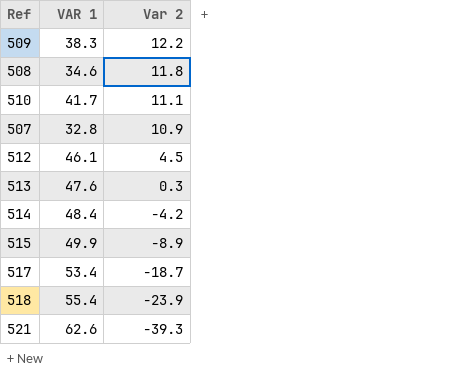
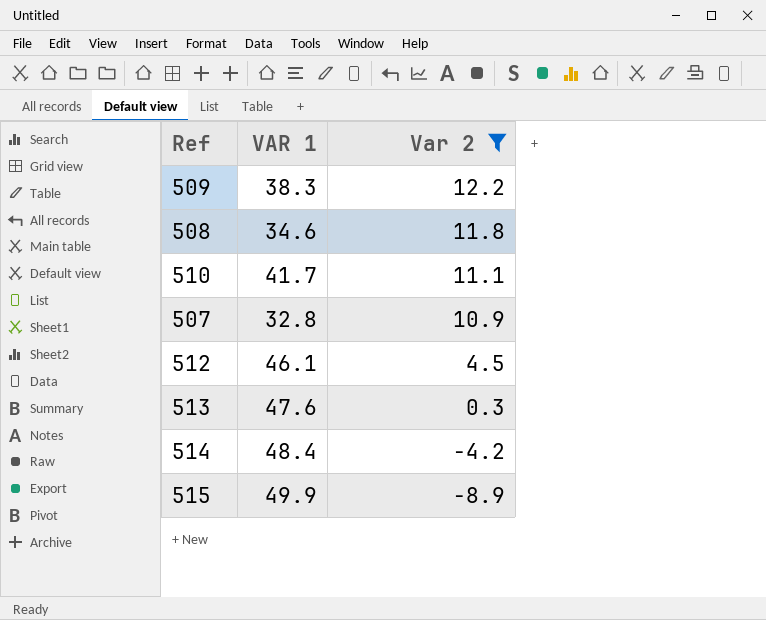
filter: none -> Var 2 >= -8.9

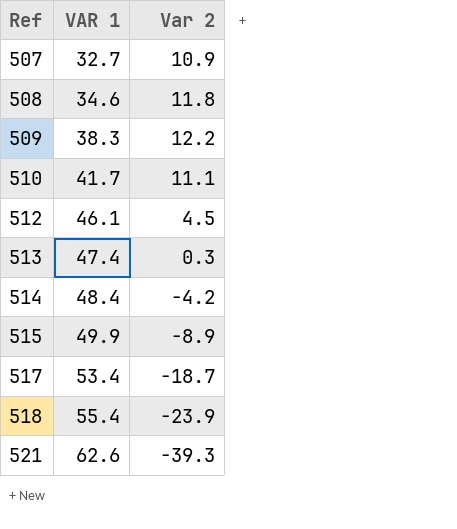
filter: Var 2 >= -8.9 -> none
row order: Var 2 descending -> Ref ascending
507 | VAR 1: 32.8 -> 32.7
513 | VAR 1: 47.6 -> 47.4

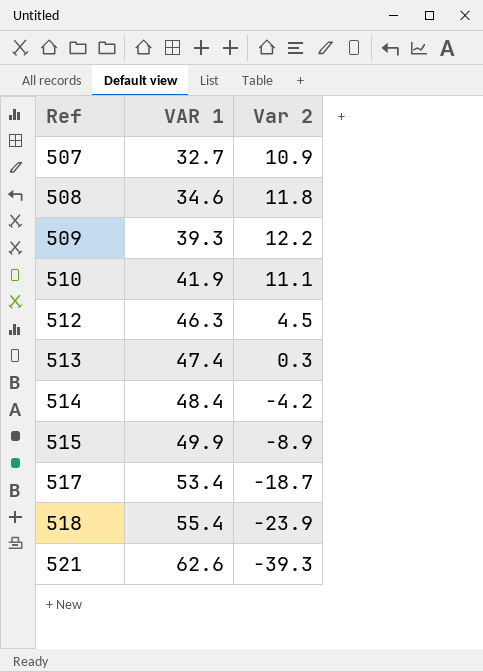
509 | VAR 1: 38.3 -> 39.3
510 | VAR 1: 41.7 -> 41.9
512 | VAR 1: 46.1 -> 46.3

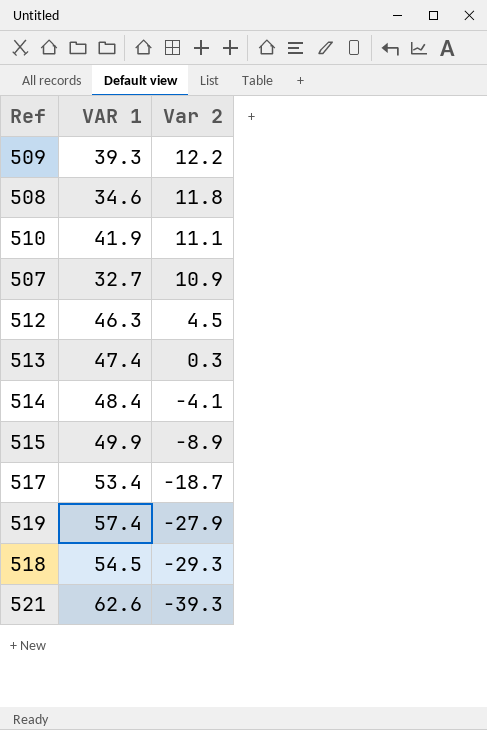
row order: Ref ascending -> Var 2 descending
514 | Var 2: -4.2 -> -4.1
row 519: none -> 57.4 | -27.9
518 | VAR 1: 55.4 -> 54.5
518 | Var 2: -23.9 -> -29.3

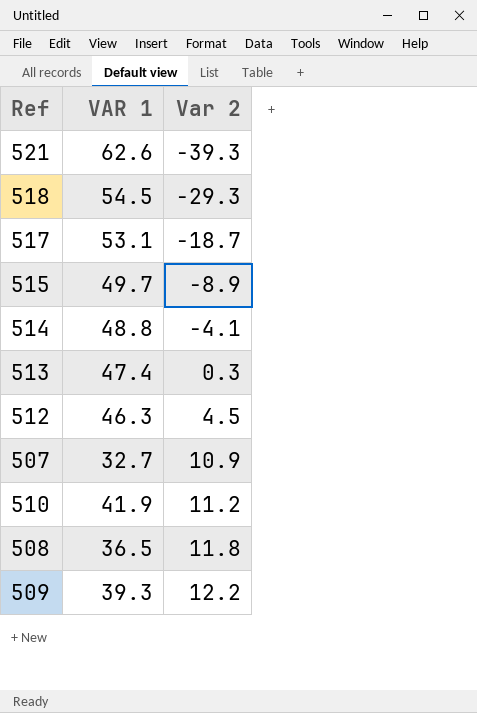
row order: Var 2 descending -> Var 2 ascending
row 519: 57.4 | -27.9 -> none
517 | VAR 1: 53.4 -> 53.1
515 | VAR 1: 49.9 -> 49.7
514 | VAR 1: 48.4 -> 48.8
510 | Var 2: 11.1 -> 11.2
508 | VAR 1: 34.6 -> 36.5

